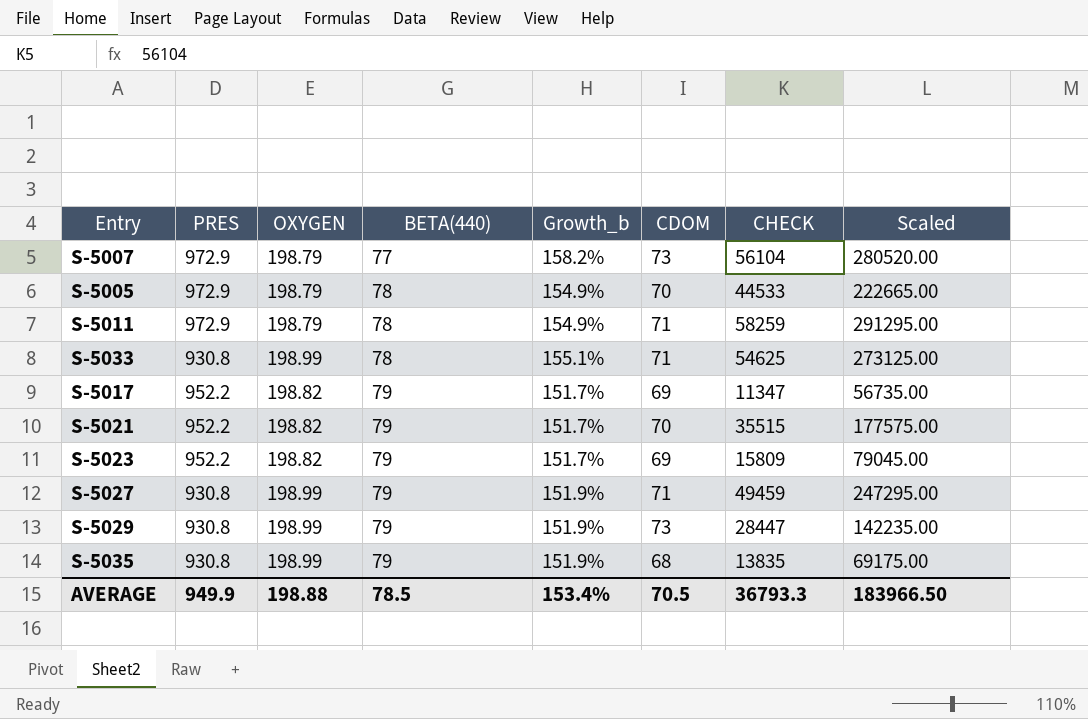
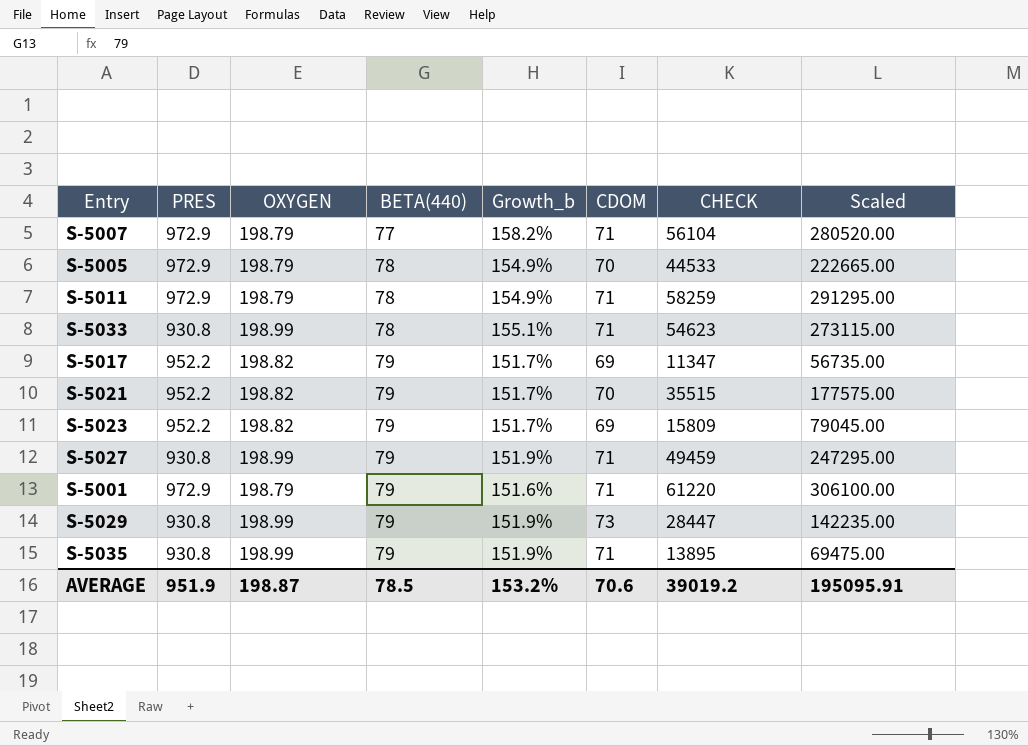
S-5007 | CDOM: 73 -> 71
S-5033 | CHECK: 54625 -> 54623
S-5033 | Scaled: 273125.00 -> 273115.00
row S-5001: none -> 972.9 | 198.79 | 79 | 151.6% | 71 | 61220 | 306100.00
S-5035 | CDOM: 68 -> 71
S-5035 | CHECK: 13835 -> 13895
S-5035 | Scaled: 69175.00 -> 69475.00
AVERAGE | PRES: 949.9 -> 951.9
AVERAGE | OXYGEN: 198.88 -> 198.87
AVERAGE | Growth_b: 153.4% -> 153.2%
AVERAGE | CDOM: 70.5 -> 70.6
AVERAGE | CHECK: 36793.3 -> 39019.2
AVERAGE | Scaled: 183966.50 -> 195095.91

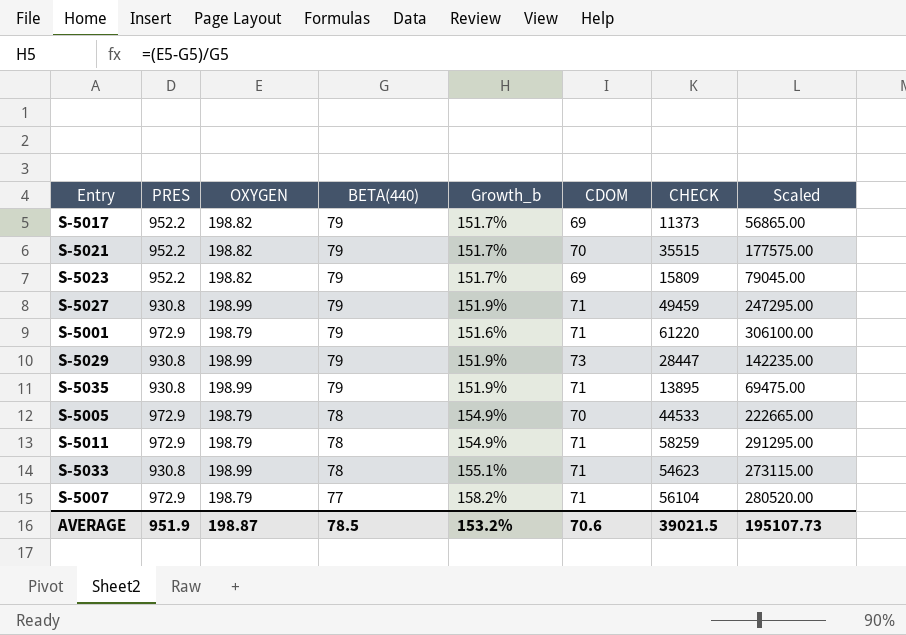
row order: BETA(440) ascending -> BETA(440) descending
S-5017 | CHECK: 11347 -> 11373
S-5017 | Scaled: 56735.00 -> 56865.00
AVERAGE | CHECK: 39019.2 -> 39021.5
AVERAGE | Scaled: 195095.91 -> 195107.73

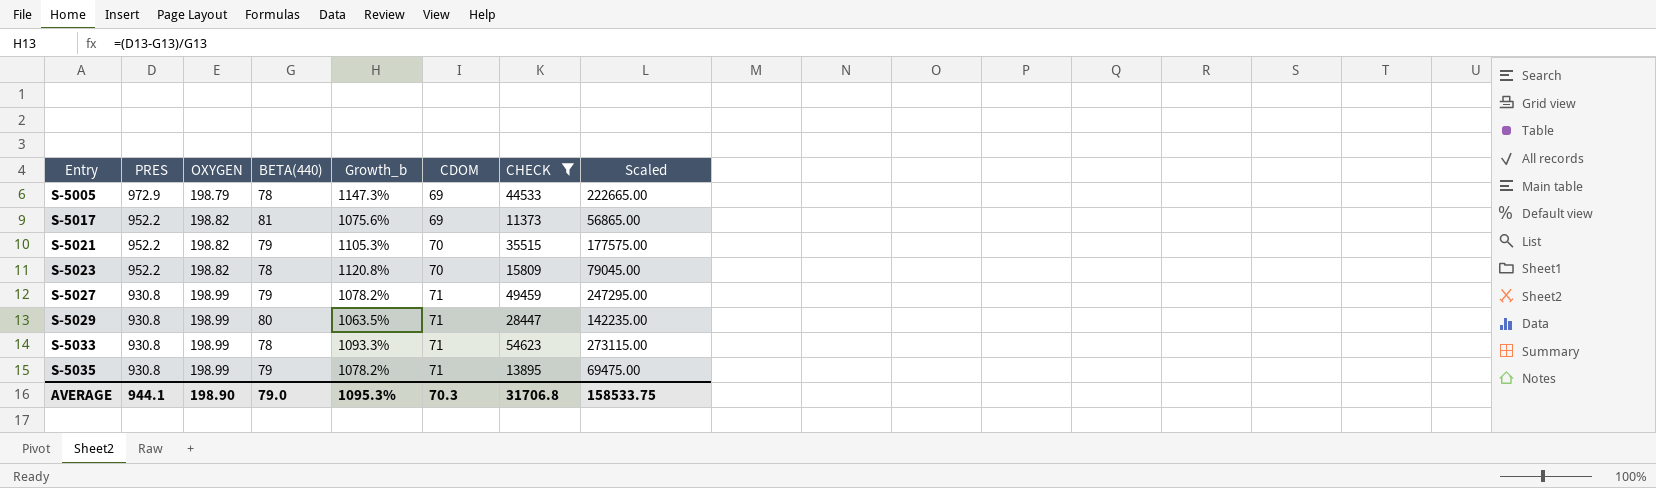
filter: none -> CHECK <= 54623
row order: BETA(440) descending -> Entry ascending
column Growth_b | formula: ([OXYGEN] - [BETA(440)]) / [BETA(440)] -> ([PRES] - [BETA(440)]) / [BETA(440)]
S-5005 | CDOM: 70 -> 69
S-5017 | BETA(440): 79 -> 81
S-5023 | BETA(440): 79 -> 78
S-5023 | CDOM: 69 -> 70
S-5029 | BETA(440): 79 -> 80
S-5029 | CDOM: 73 -> 71
AVERAGE | PRES: 951.9 -> 944.1
AVERAGE | OXYGEN: 198.87 -> 198.90
AVERAGE | BETA(440): 78.5 -> 79.0
AVERAGE | Growth_b: 153.2% -> 1095.3%
AVERAGE | CDOM: 70.6 -> 70.3
AVERAGE | CHECK: 39021.5 -> 31706.8
AVERAGE | Scaled: 195107.73 -> 158533.75

